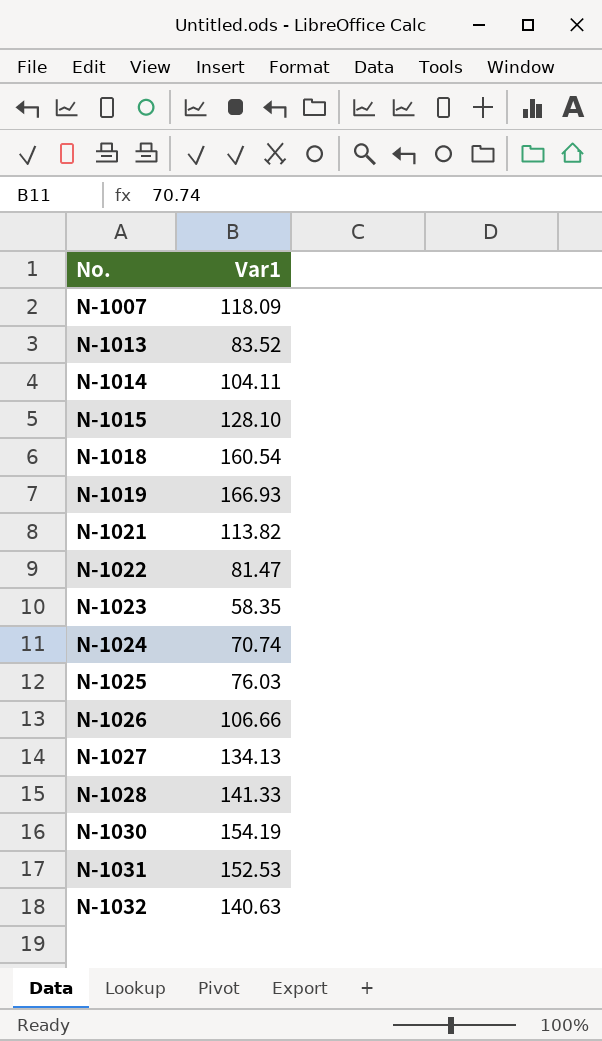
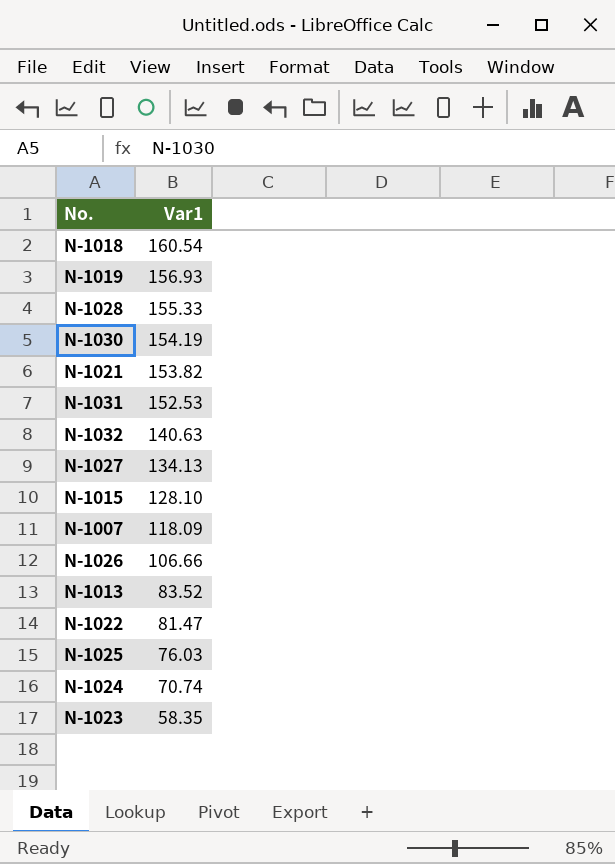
row order: No. ascending -> Var1 descending
row N-1014: 104.11 -> none
N-1019 | Var1: 166.93 -> 156.93
N-1028 | Var1: 141.33 -> 155.33
N-1021 | Var1: 113.82 -> 153.82

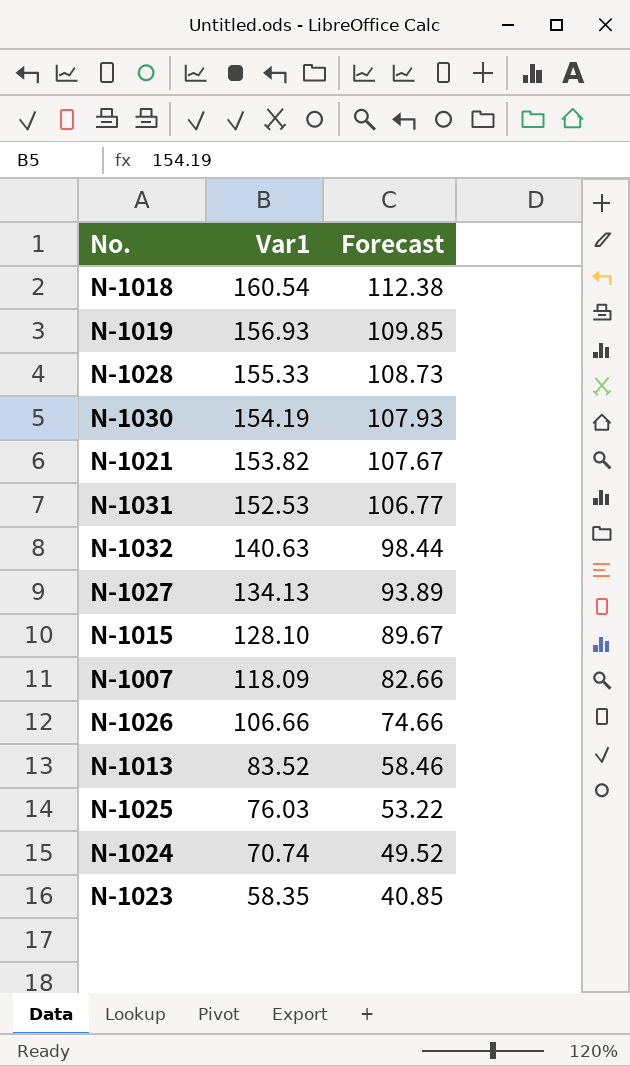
column Forecast | formula: none -> [Var1] * 0.7
row N-1022: 81.47 -> none

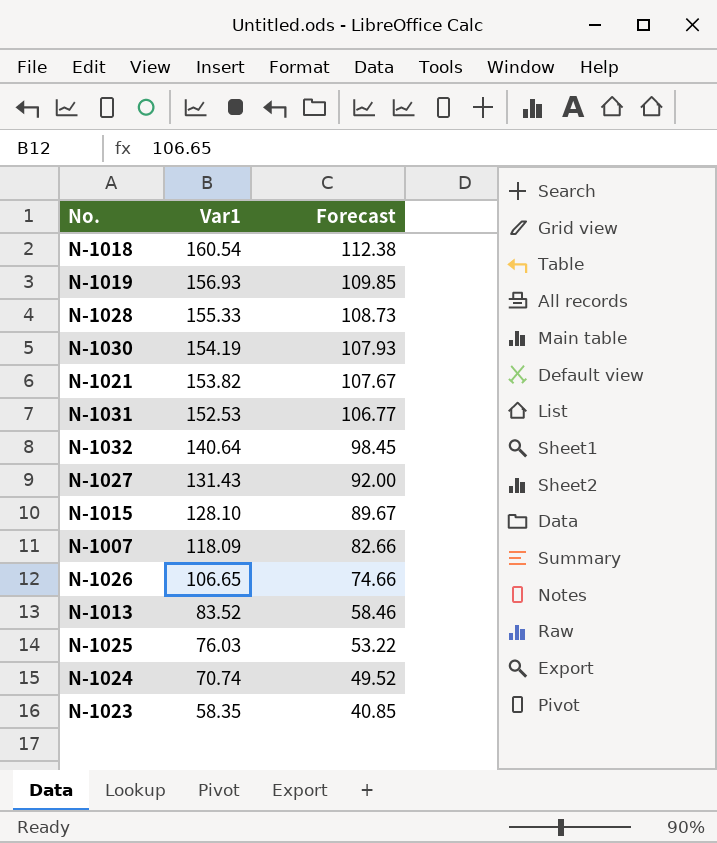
N-1032 | Var1: 140.63 -> 140.64
N-1032 | Forecast: 98.44 -> 98.45
N-1027 | Var1: 134.13 -> 131.43
N-1027 | Forecast: 93.89 -> 92.00
N-1026 | Var1: 106.66 -> 106.65

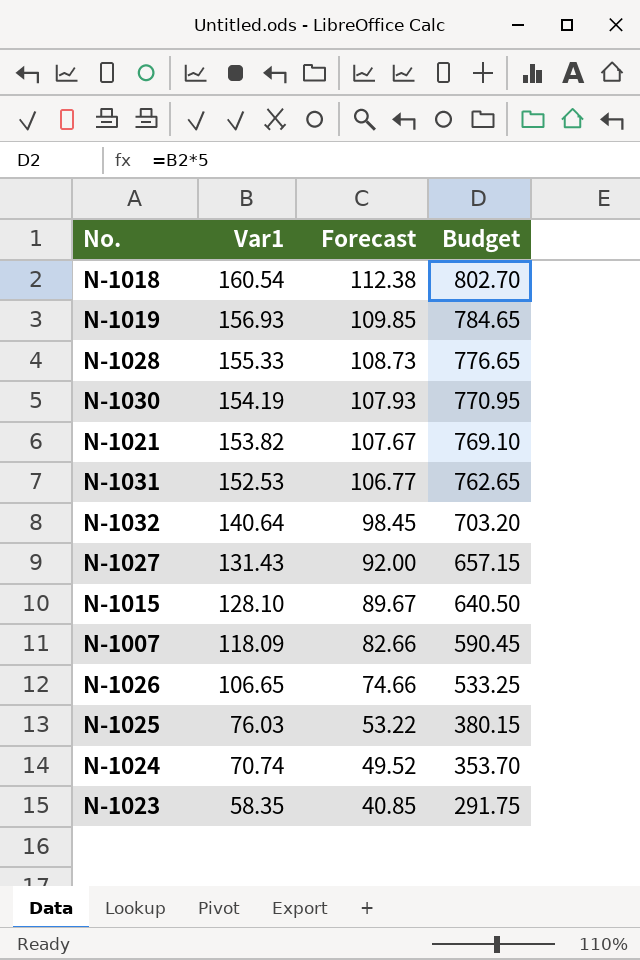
column Budget | formula: none -> [Var1] * 5
row N-1013: 83.52 | 58.46 -> none

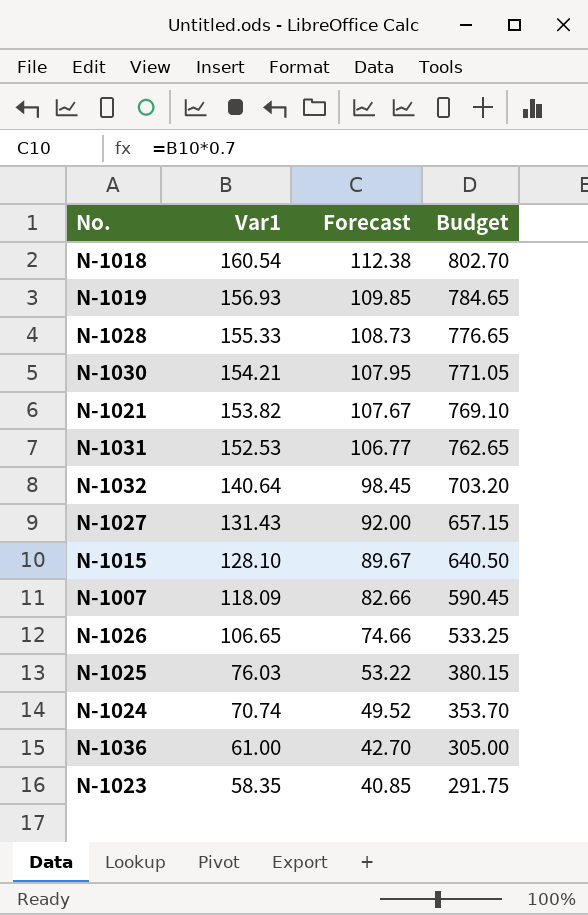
N-1030 | Var1: 154.19 -> 154.21
N-1030 | Forecast: 107.93 -> 107.95
N-1030 | Budget: 770.95 -> 771.05
row N-1036: none -> 61.00 | 42.70 | 305.00

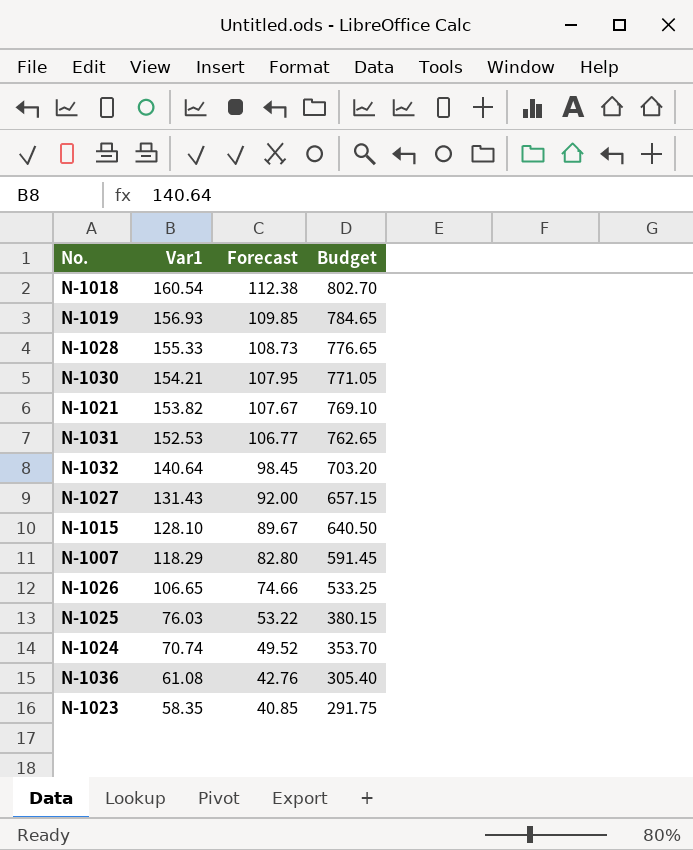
N-1007 | Var1: 118.09 -> 118.29
N-1007 | Forecast: 82.66 -> 82.80
N-1007 | Budget: 590.45 -> 591.45
N-1036 | Var1: 61.00 -> 61.08
N-1036 | Forecast: 42.70 -> 42.76
N-1036 | Budget: 305.00 -> 305.40

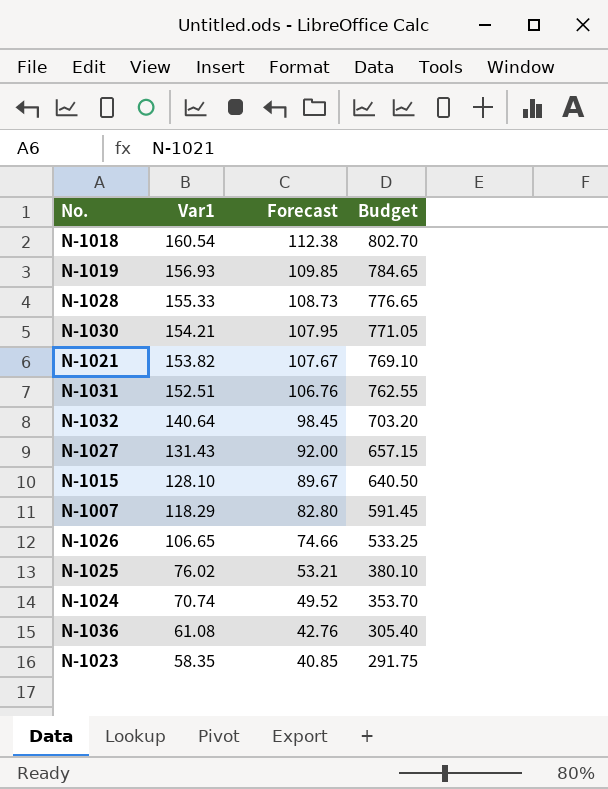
N-1031 | Var1: 152.53 -> 152.51
N-1031 | Forecast: 106.77 -> 106.76
N-1031 | Budget: 762.65 -> 762.55
N-1025 | Var1: 76.03 -> 76.02
N-1025 | Forecast: 53.22 -> 53.21
N-1025 | Budget: 380.15 -> 380.10

